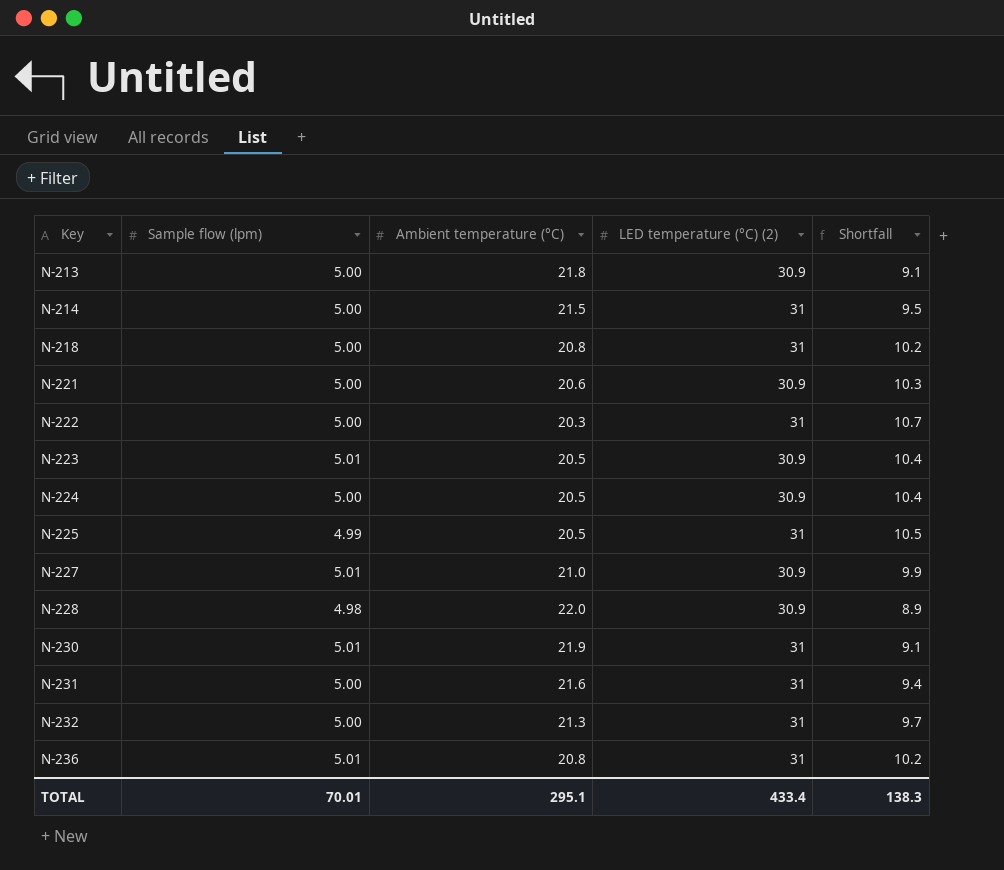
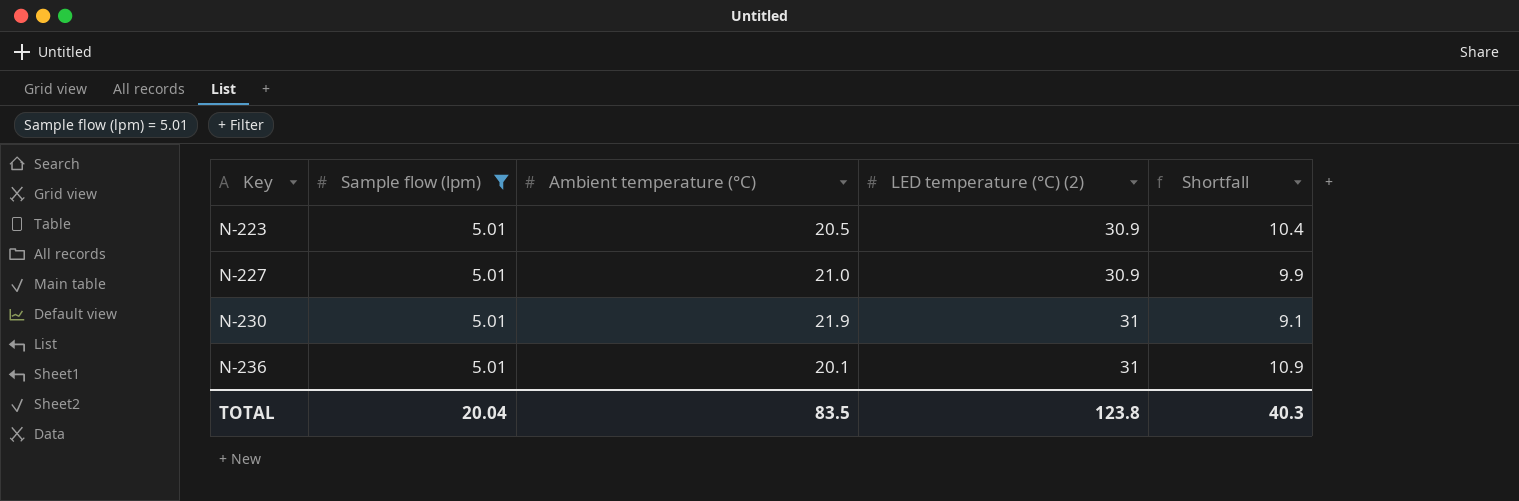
filter: none -> Sample flow (lpm) = 5.01
N-236 | Ambient temperature (°C): 20.8 -> 20.1
N-236 | Shortfall: 10.2 -> 10.9
TOTAL | Sample flow (lpm): 70.01 -> 20.04
TOTAL | Ambient temperature (°C): 295.1 -> 83.5
TOTAL | LED temperature (°C) (2): 433.4 -> 123.8
TOTAL | Shortfall: 138.3 -> 40.3

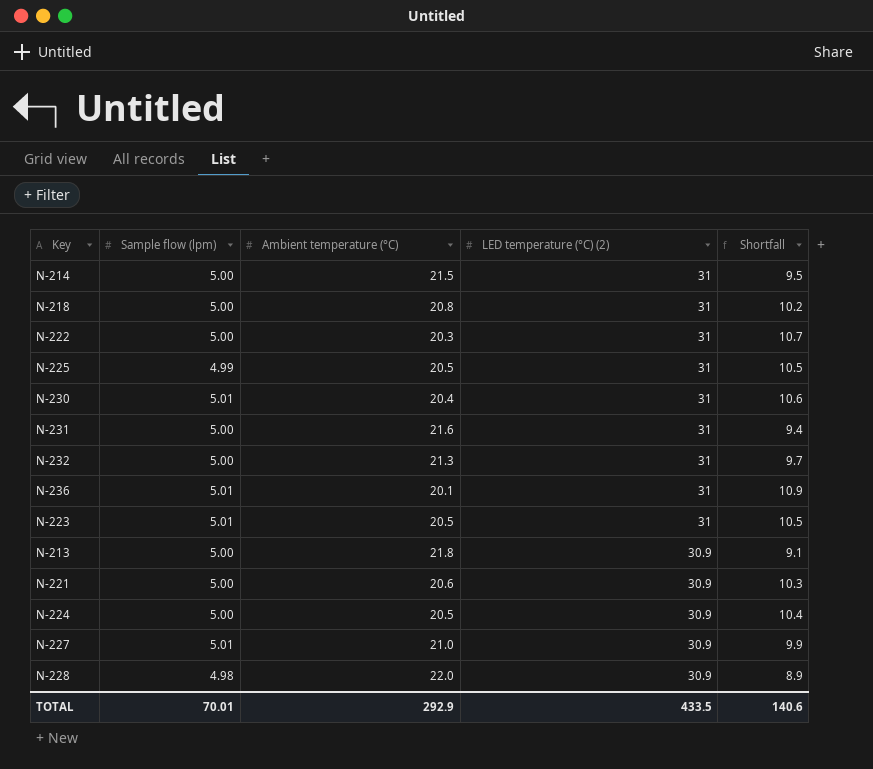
filter: Sample flow (lpm) = 5.01 -> none
row order: Key ascending -> LED temperature (°C) (2) descending
N-230 | Ambient temperature (°C): 21.9 -> 20.4
N-230 | Shortfall: 9.1 -> 10.6
N-223 | LED temperature (°C) (2): 30.9 -> 31
N-223 | Shortfall: 10.4 -> 10.5
TOTAL | Sample flow (lpm): 20.04 -> 70.01
TOTAL | Ambient temperature (°C): 83.5 -> 292.9
TOTAL | LED temperature (°C) (2): 123.8 -> 433.5
TOTAL | Shortfall: 40.3 -> 140.6

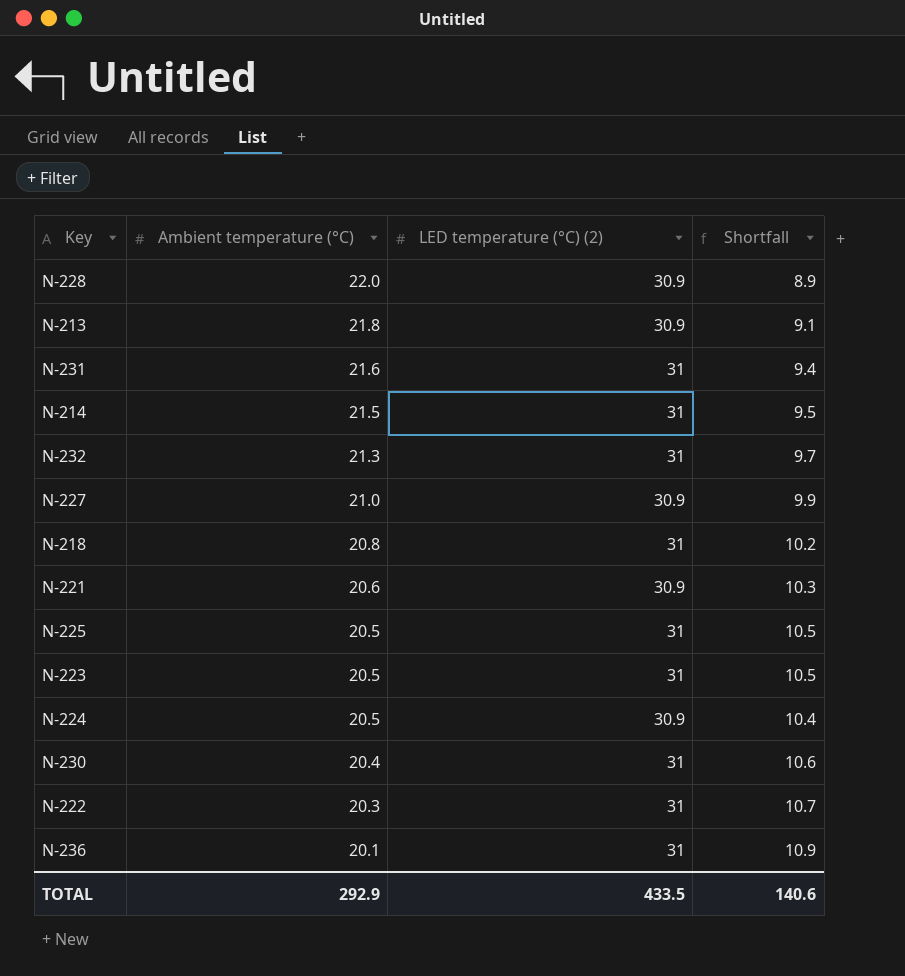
row order: LED temperature (°C) (2) descending -> Ambient temperature (°C) descending
column Sample flow (lpm) | position: 2 -> none

